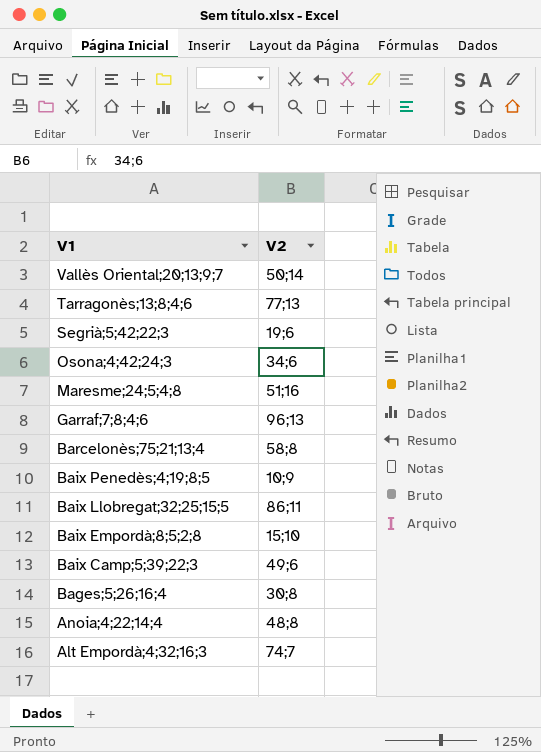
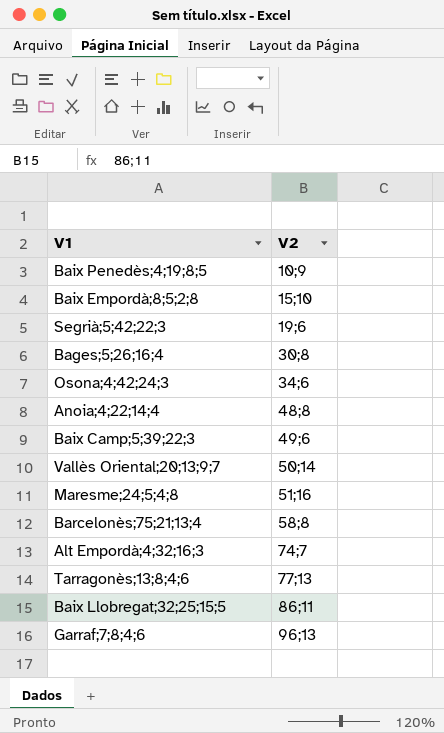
row order: V1 descending -> V2 ascending

